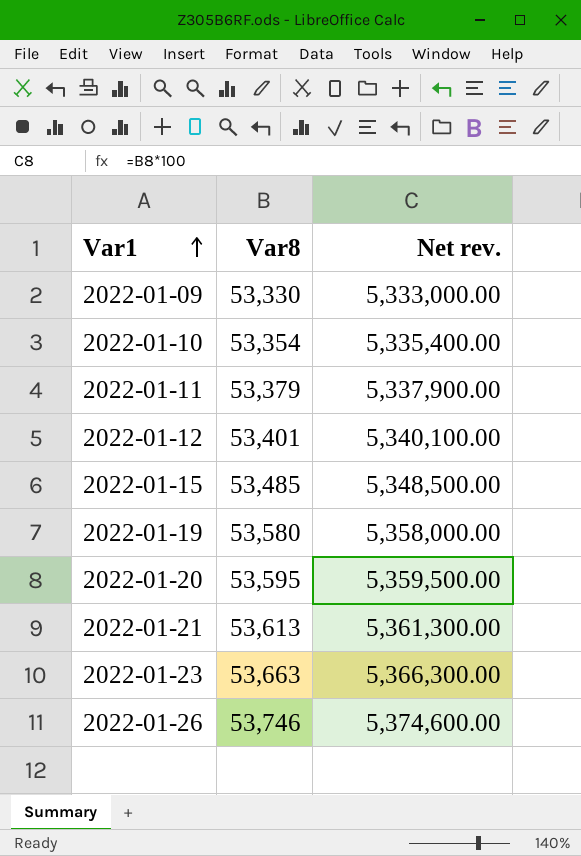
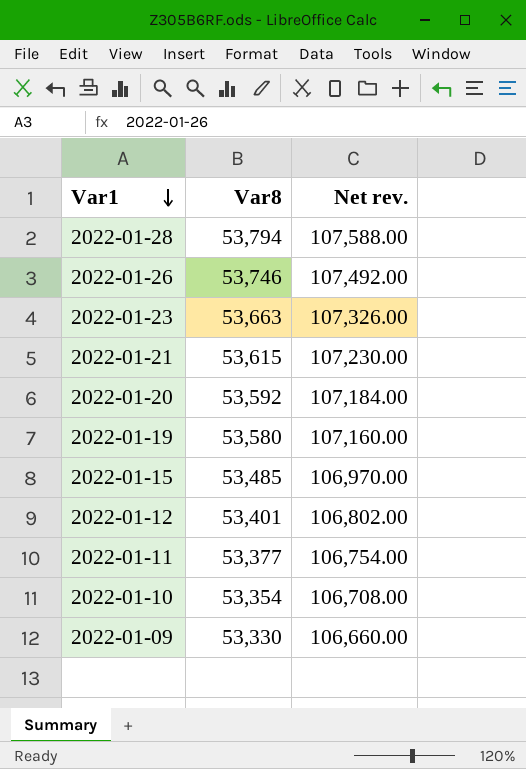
row order: Var1 ascending -> Var1 descending
column Net rev. | formula: [Var8] * 100 -> [Var8] * 2
row 2022-01-28: none -> 53,794 | 107,588.00
2022-01-21 | Var8: 53,613 -> 53,615
2022-01-20 | Var8: 53,595 -> 53,592
2022-01-11 | Var8: 53,379 -> 53,377

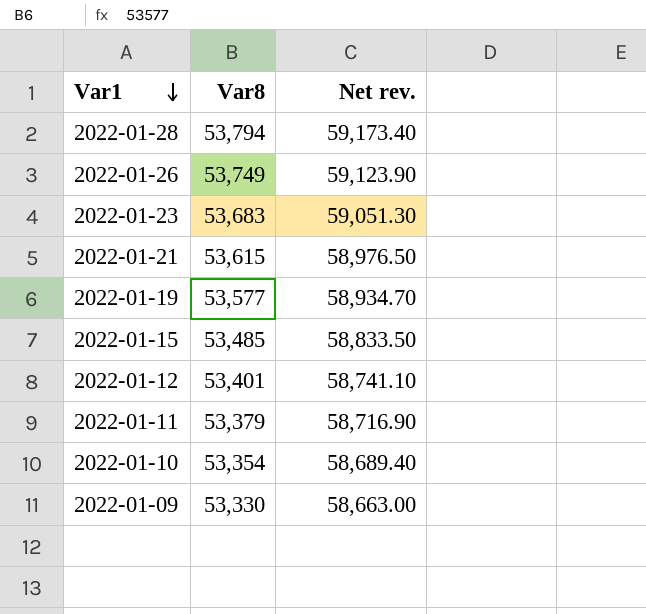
column Net rev. | formula: [Var8] * 2 -> [Var8] * 1.1
row 2022-01-20: 53,592 | 107,184.00 -> none
2022-01-26 | Var8: 53,746 -> 53,749
2022-01-23 | Var8: 53,663 -> 53,683
2022-01-19 | Var8: 53,580 -> 53,577
2022-01-11 | Var8: 53,377 -> 53,379

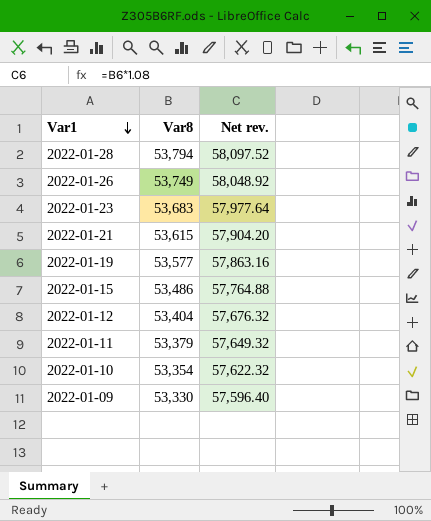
column Net rev. | formula: [Var8] * 1.1 -> [Var8] * 1.08
2022-01-15 | Var8: 53,485 -> 53,486
2022-01-12 | Var8: 53,401 -> 53,404

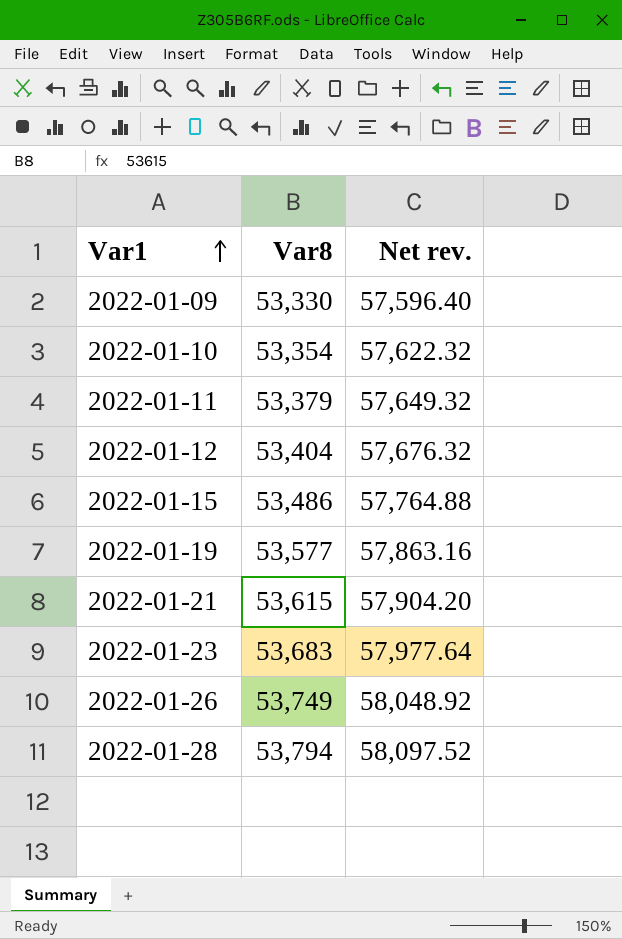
row order: Var1 descending -> Var1 ascending

